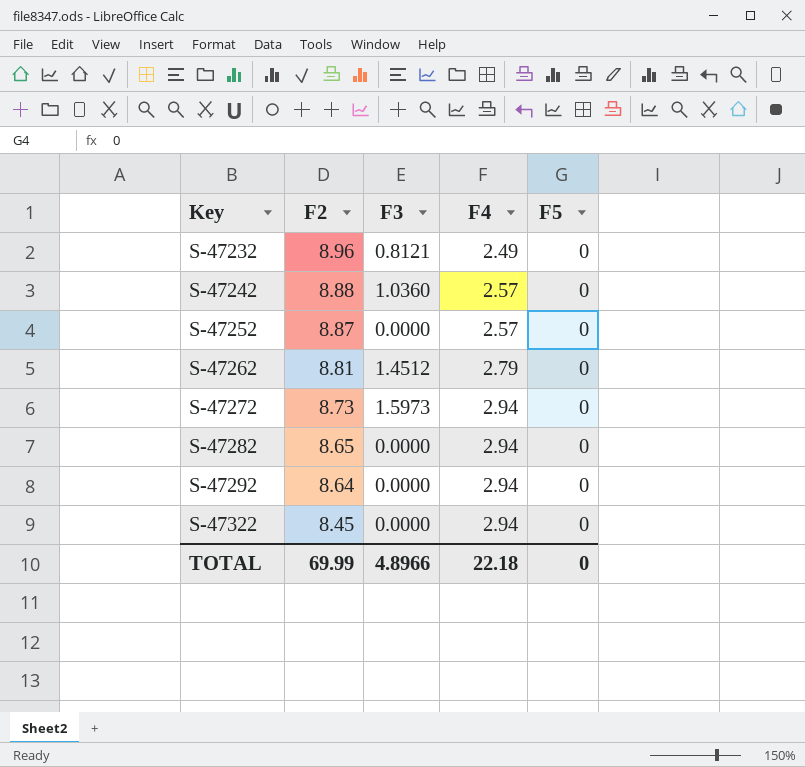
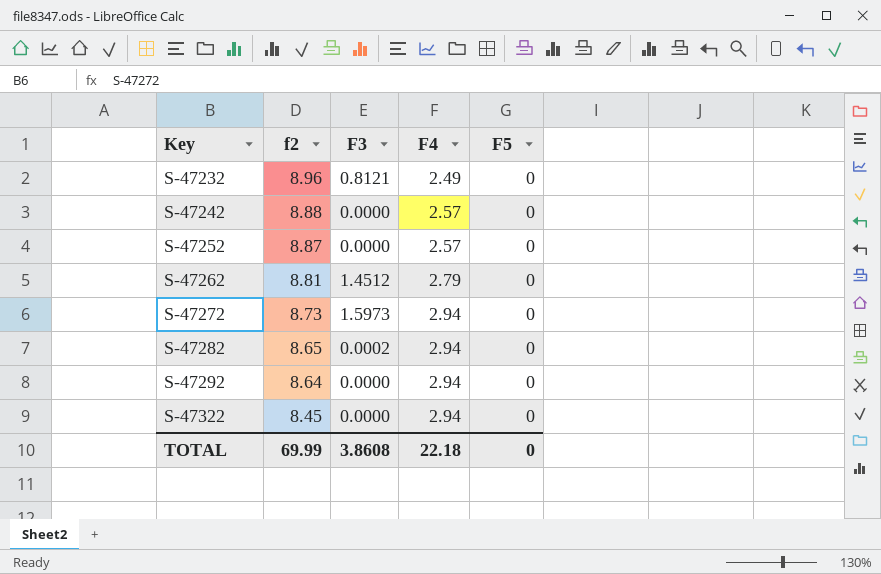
column name: F2 -> f2
S-47242 | F3: 1.0360 -> 0.0000
S-47282 | F3: 0.0000 -> 0.0002
TOTAL | F3: 4.8966 -> 3.8608

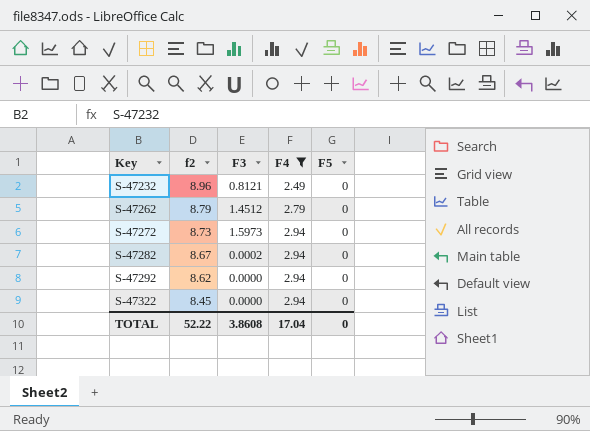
filter: none -> F4 != 2.57
S-47262 | f2: 8.81 -> 8.79
S-47282 | f2: 8.65 -> 8.67
S-47292 | f2: 8.64 -> 8.62
TOTAL | f2: 69.99 -> 52.22
TOTAL | F4: 22.18 -> 17.04

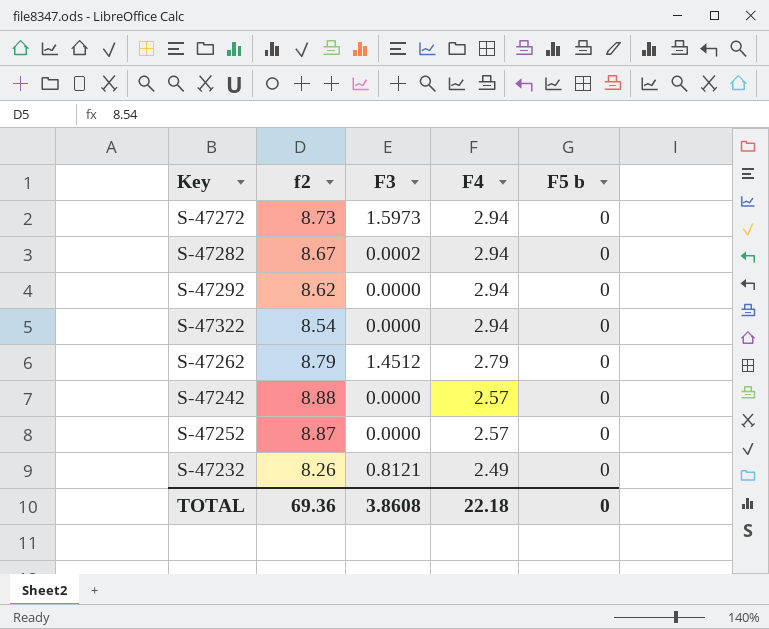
filter: F4 != 2.57 -> none
row order: Key ascending -> F4 descending
column name: F5 -> F5 b
S-47322 | f2: 8.45 -> 8.54
S-47232 | f2: 8.96 -> 8.26
TOTAL | f2: 52.22 -> 69.36
TOTAL | F4: 17.04 -> 22.18

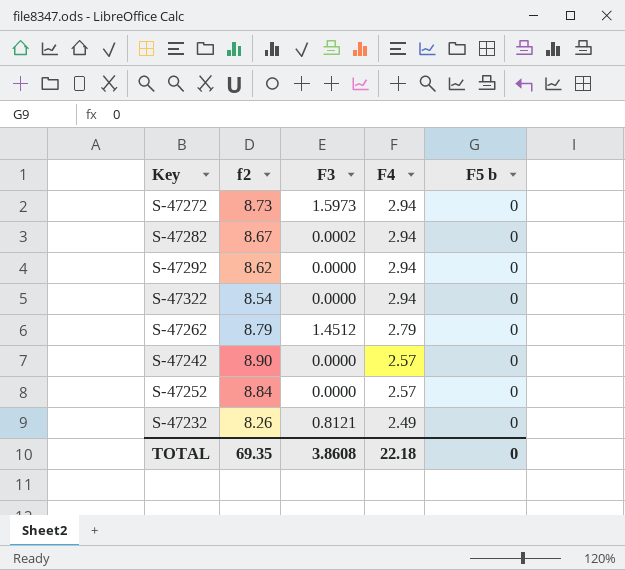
S-47242 | f2: 8.88 -> 8.90
S-47252 | f2: 8.87 -> 8.84
TOTAL | f2: 69.36 -> 69.35

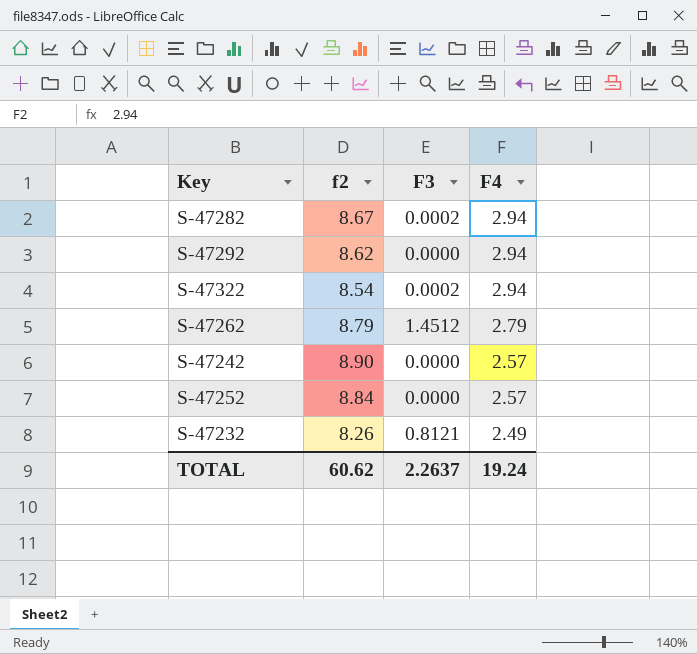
column F5 b | position: 5 -> none
row S-47272: 8.73 | 1.5973 | 2.94 | 0 -> none
S-47322 | F3: 0.0000 -> 0.0002
TOTAL | f2: 69.35 -> 60.62
TOTAL | F3: 3.8608 -> 2.2637
TOTAL | F4: 22.18 -> 19.24

